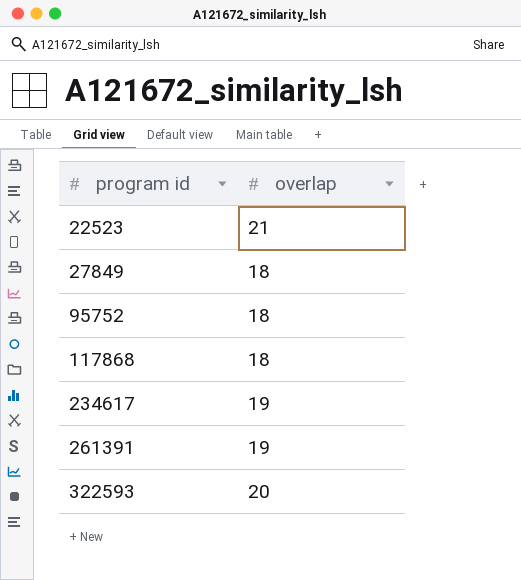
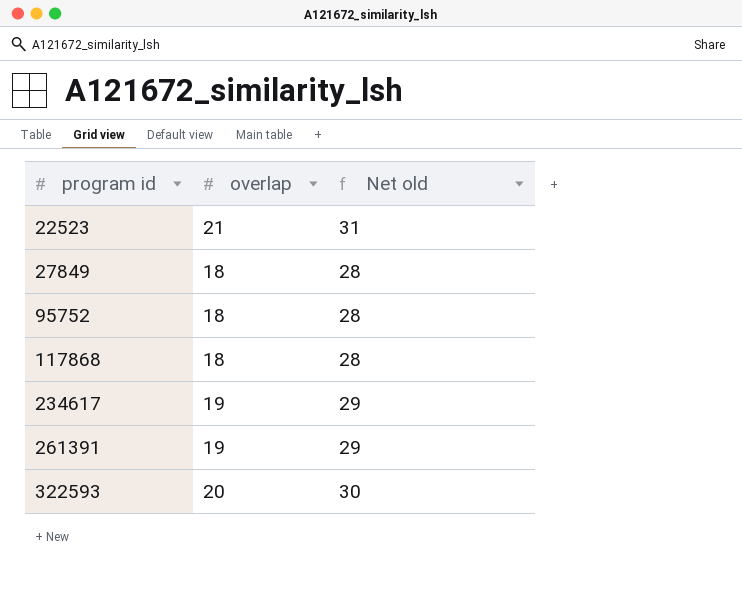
column Net old | formula: none -> [overlap] + 10

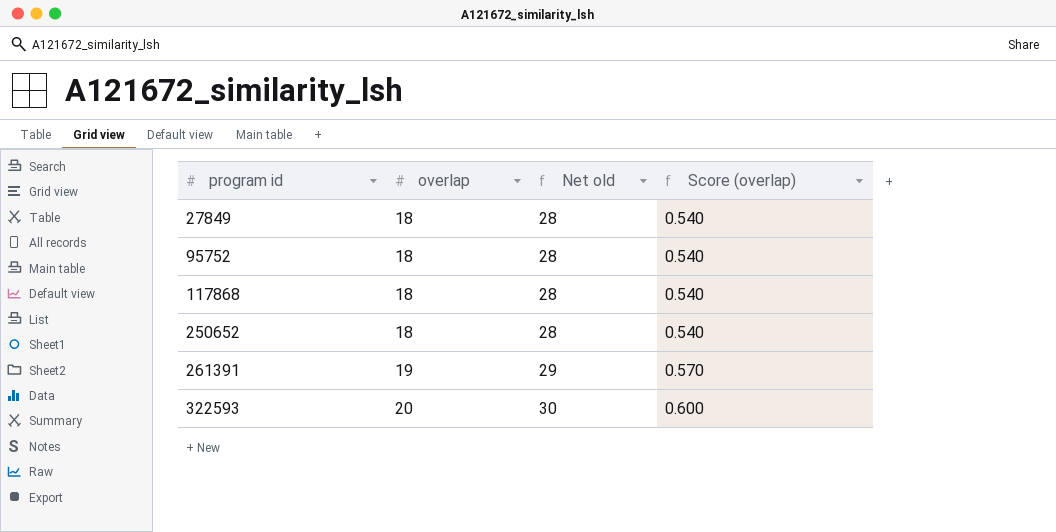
column Score (overlap) | formula: none -> [overlap] * 0.03
row 22523: 21 | 31 -> none
row 234617: 19 | 29 -> none
row 250652: none -> 18 | 28 | 0.540

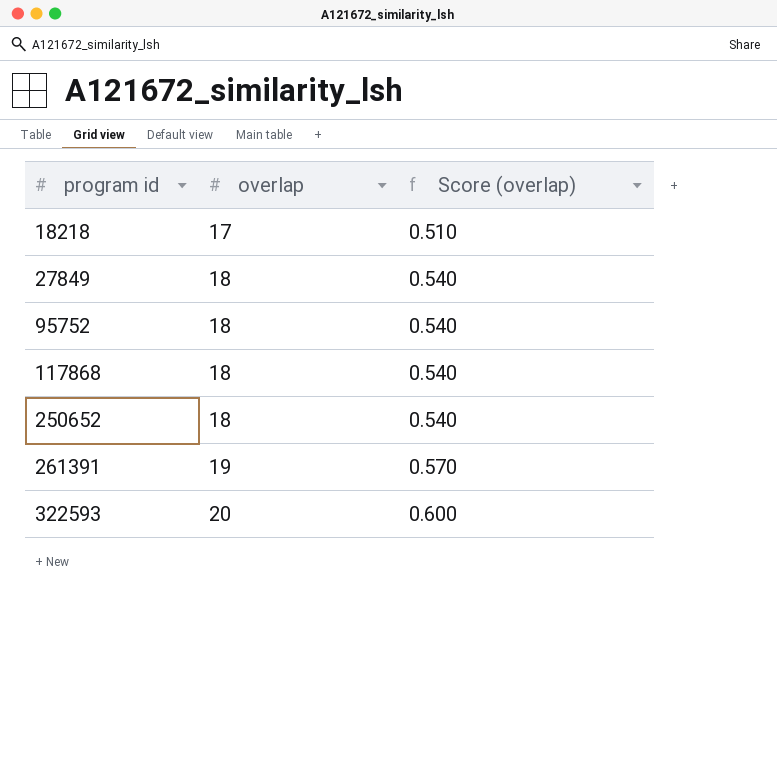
column Net old | formula: [overlap] + 10 -> none
row 18218: none -> 17 | 0.510

